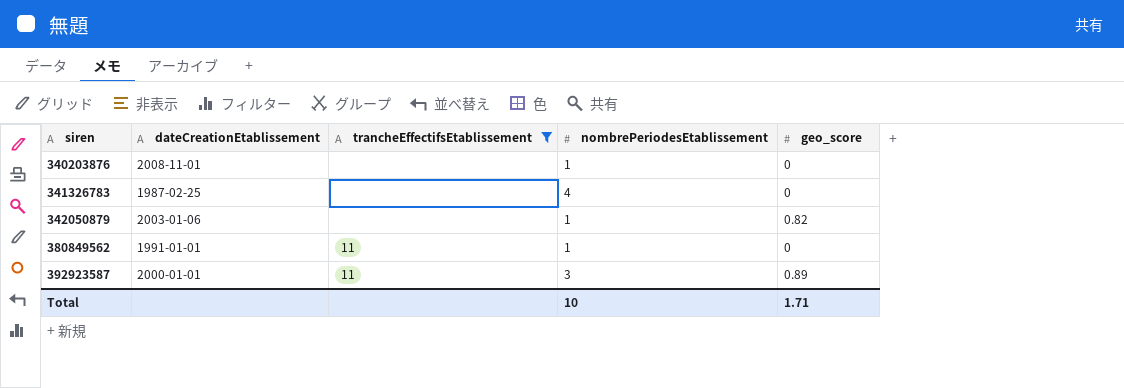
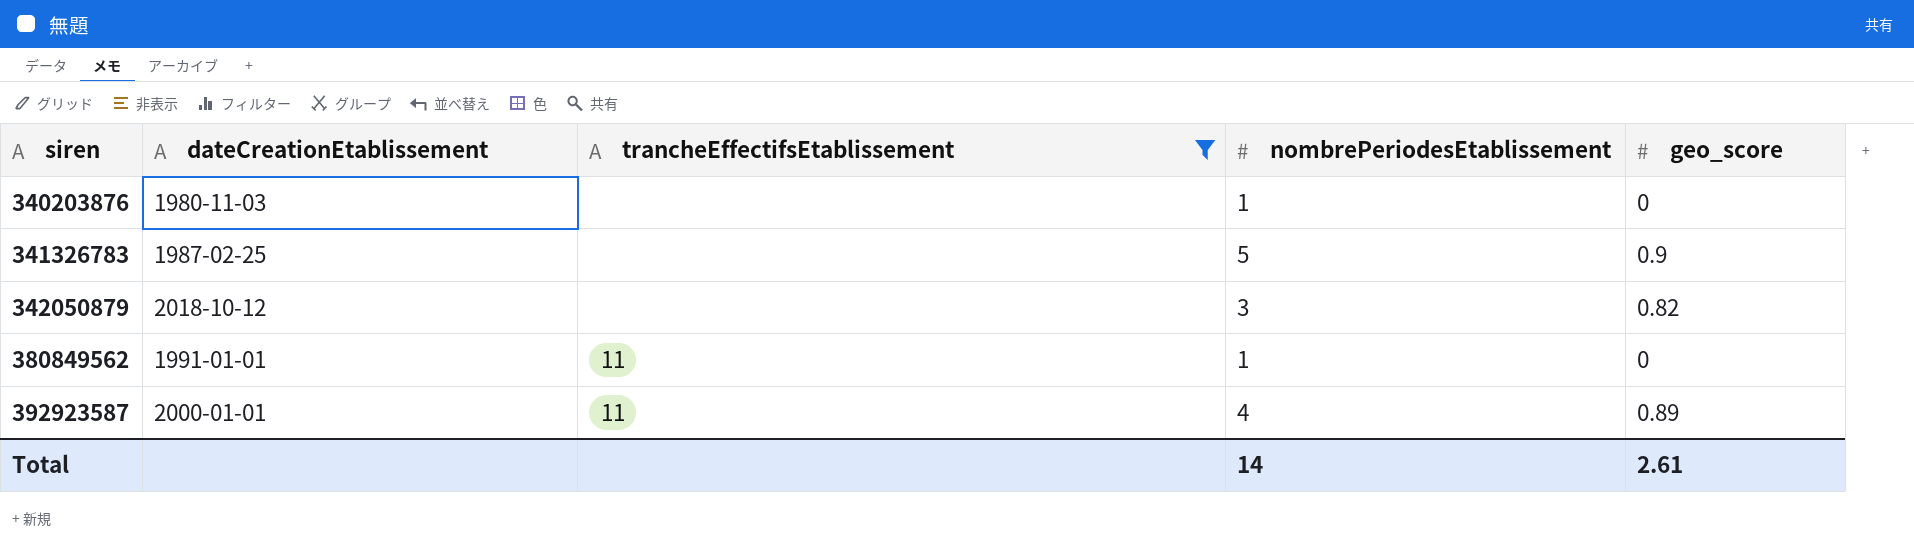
340203876 | dateCreationEtablissement: 2008-11-01 -> 1980-11-03
341326783 | nombrePeriodesEtablissement: 4 -> 5
341326783 | geo_score: 0 -> 0.9
342050879 | dateCreationEtablissement: 2003-01-06 -> 2018-10-12
342050879 | nombrePeriodesEtablissement: 1 -> 3
392923587 | nombrePeriodesEtablissement: 3 -> 4
Total | nombrePeriodesEtablissement: 10 -> 14
Total | geo_score: 1.71 -> 2.61

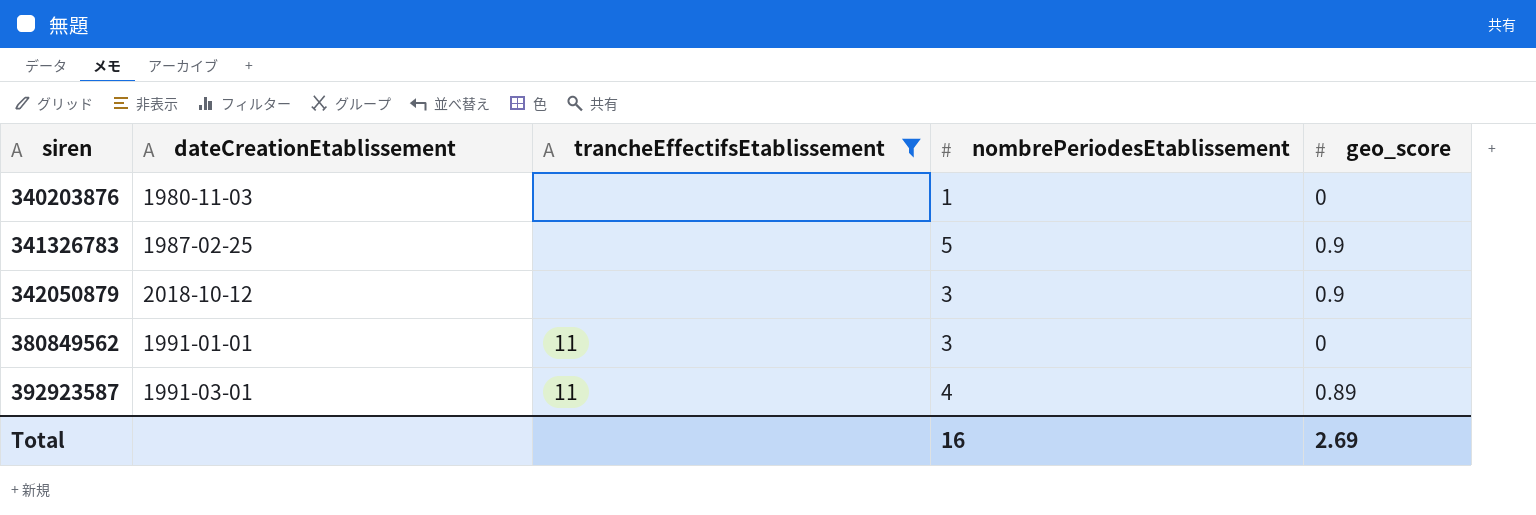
342050879 | geo_score: 0.82 -> 0.9
380849562 | nombrePeriodesEtablissement: 1 -> 3
392923587 | dateCreationEtablissement: 2000-01-01 -> 1991-03-01
Total | nombrePeriodesEtablissement: 14 -> 16
Total | geo_score: 2.61 -> 2.69

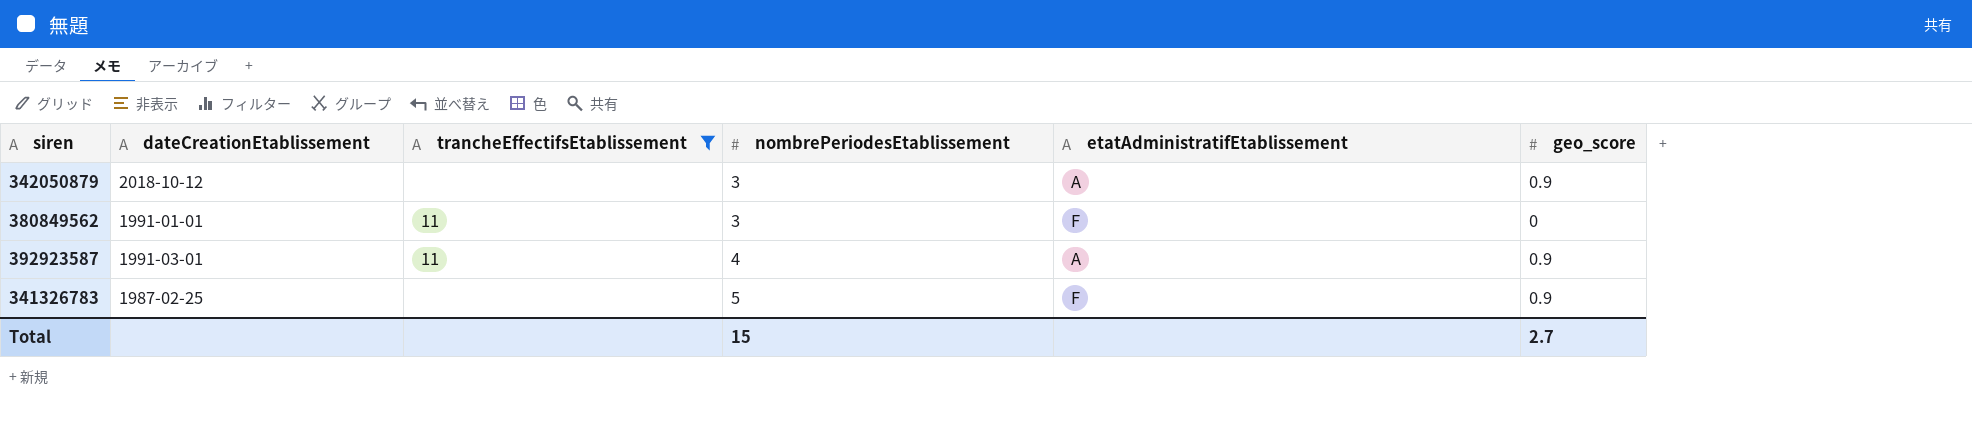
row order: siren ascending -> nombrePeriodesEtablissement ascending
column etatAdministratifEtablissement | position: none -> 5
row 340203876: 1980-11-03 | none | 1 | 0 -> none
392923587 | geo_score: 0.89 -> 0.9
Total | nombrePeriodesEtablissement: 16 -> 15
Total | geo_score: 2.69 -> 2.7

